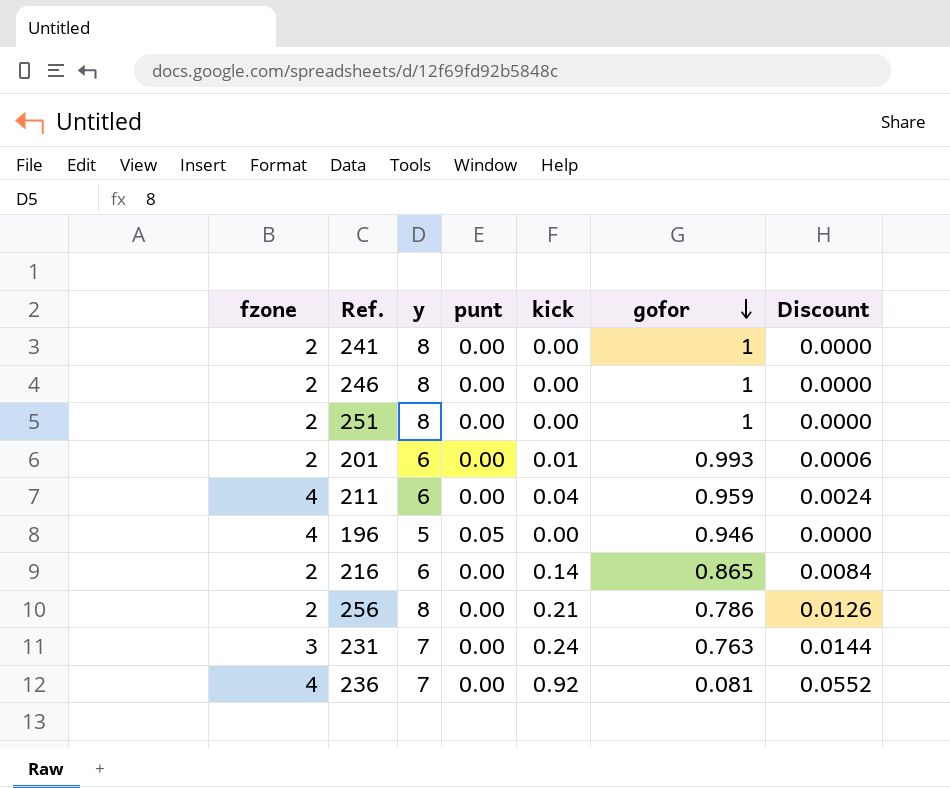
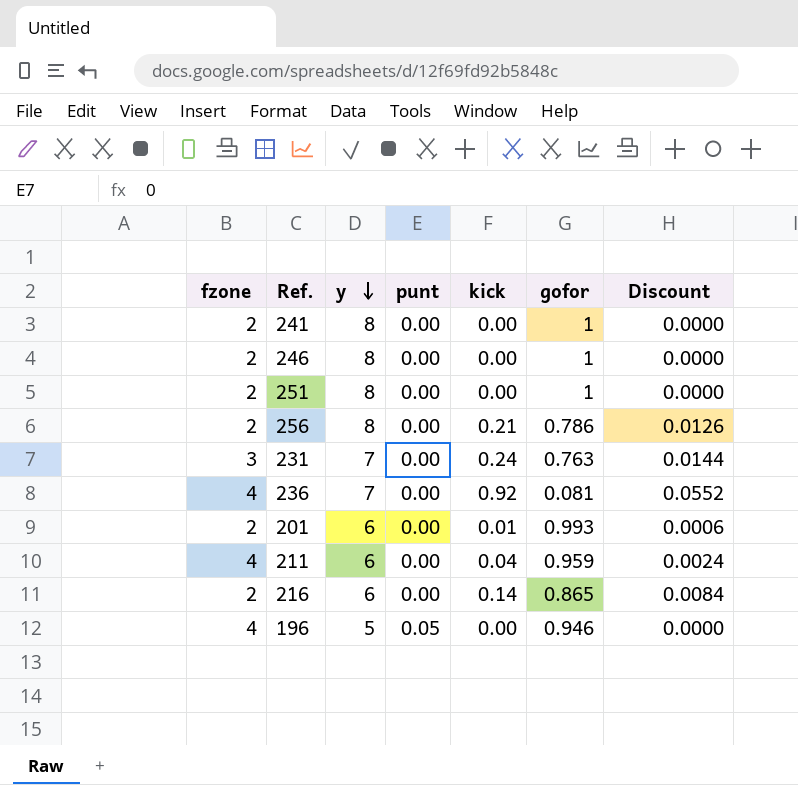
row order: gofor descending -> y descending

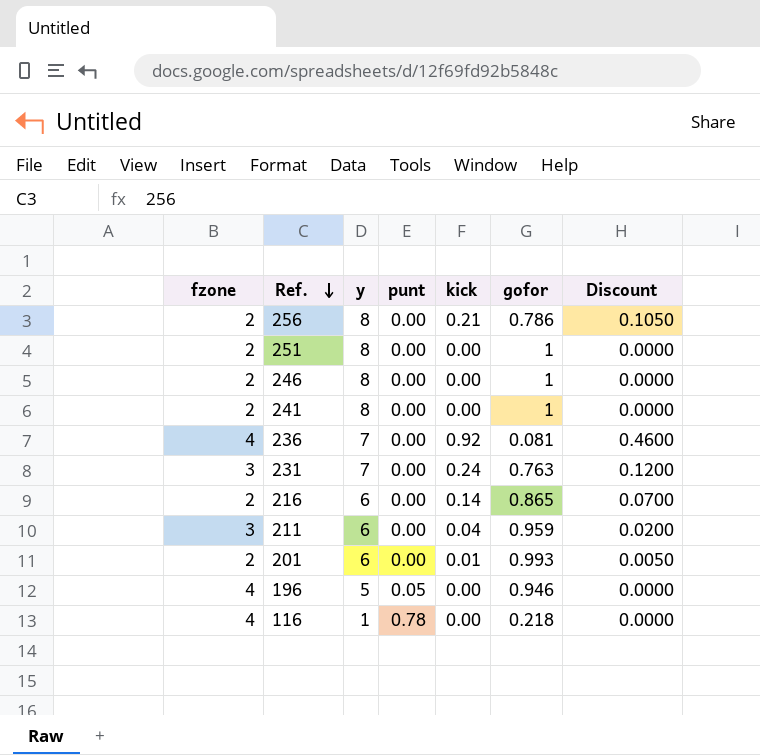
row order: y descending -> Ref. descending
column Discount | formula: [kick] * 0.06 -> [kick] * 0.5
211 | fzone: 4 -> 3
row 116: none -> 4 | 1 | 0.78 | 0.00 | 0.218 | 0.0000

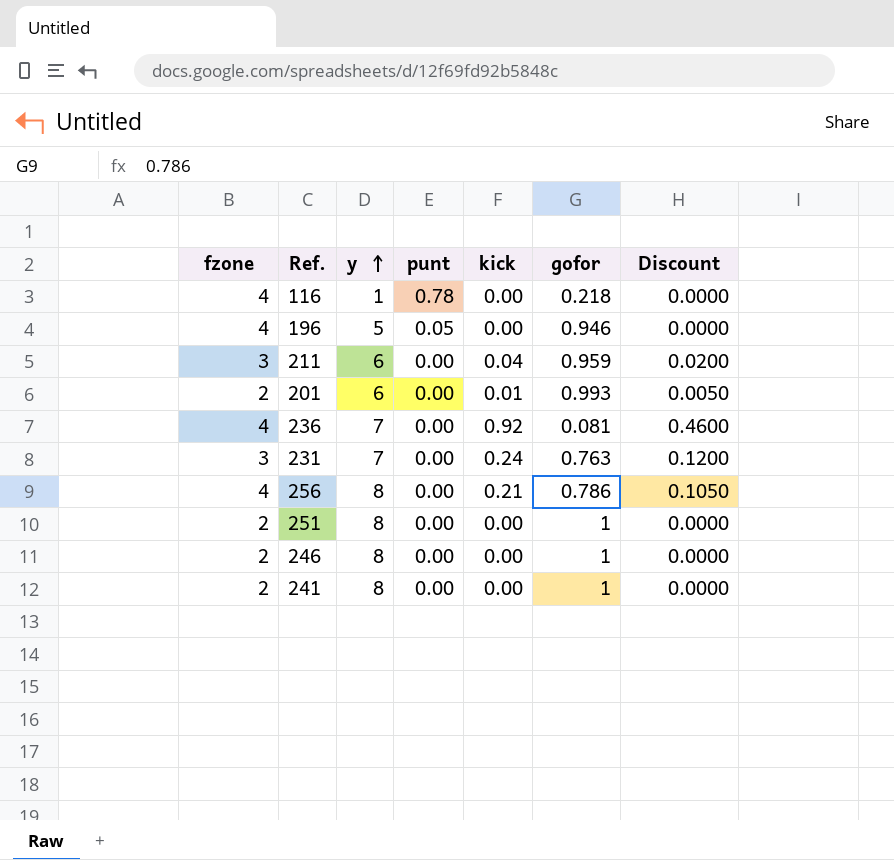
row order: Ref. descending -> y ascending
row 216: 2 | 6 | 0.00 | 0.14 | 0.865 | 0.0700 -> none
256 | fzone: 2 -> 4

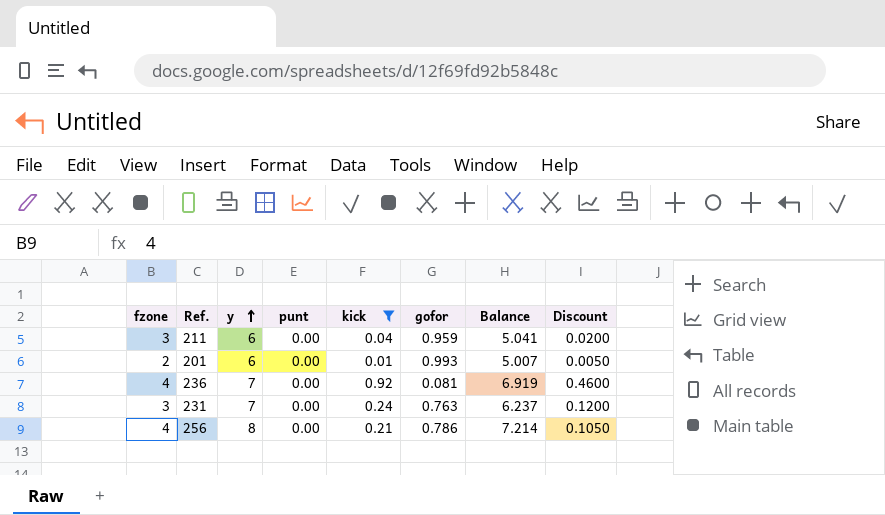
filter: none -> kick != 0.00
column Balance | formula: none -> [y] - [gofor]

